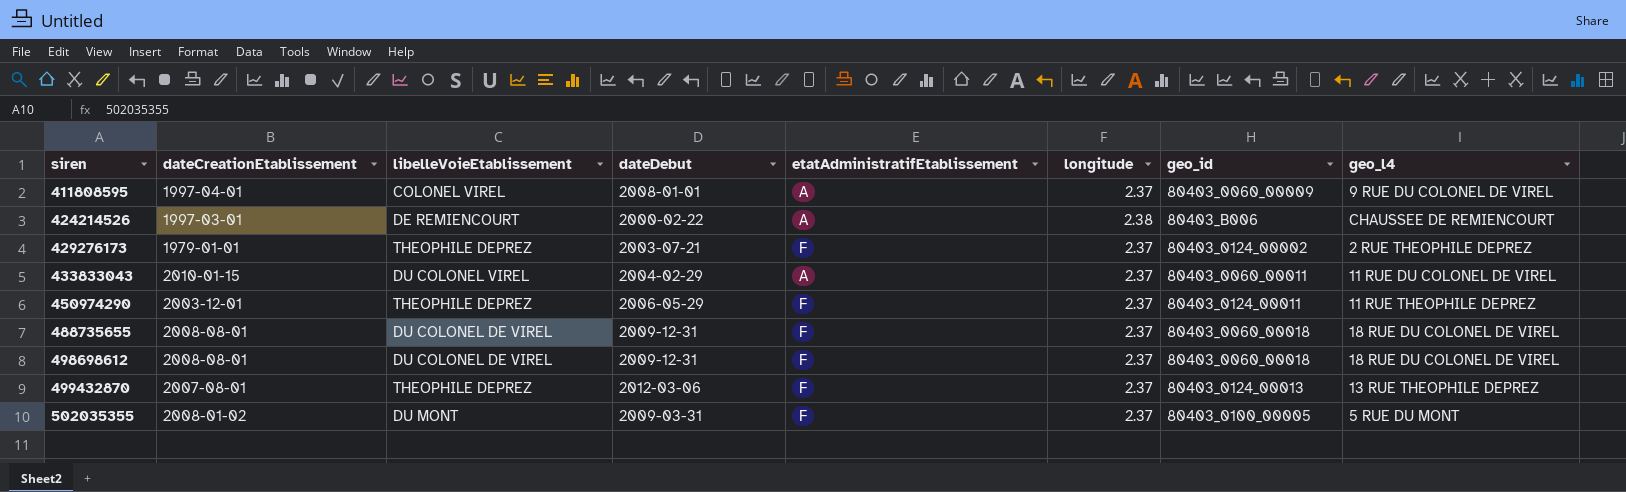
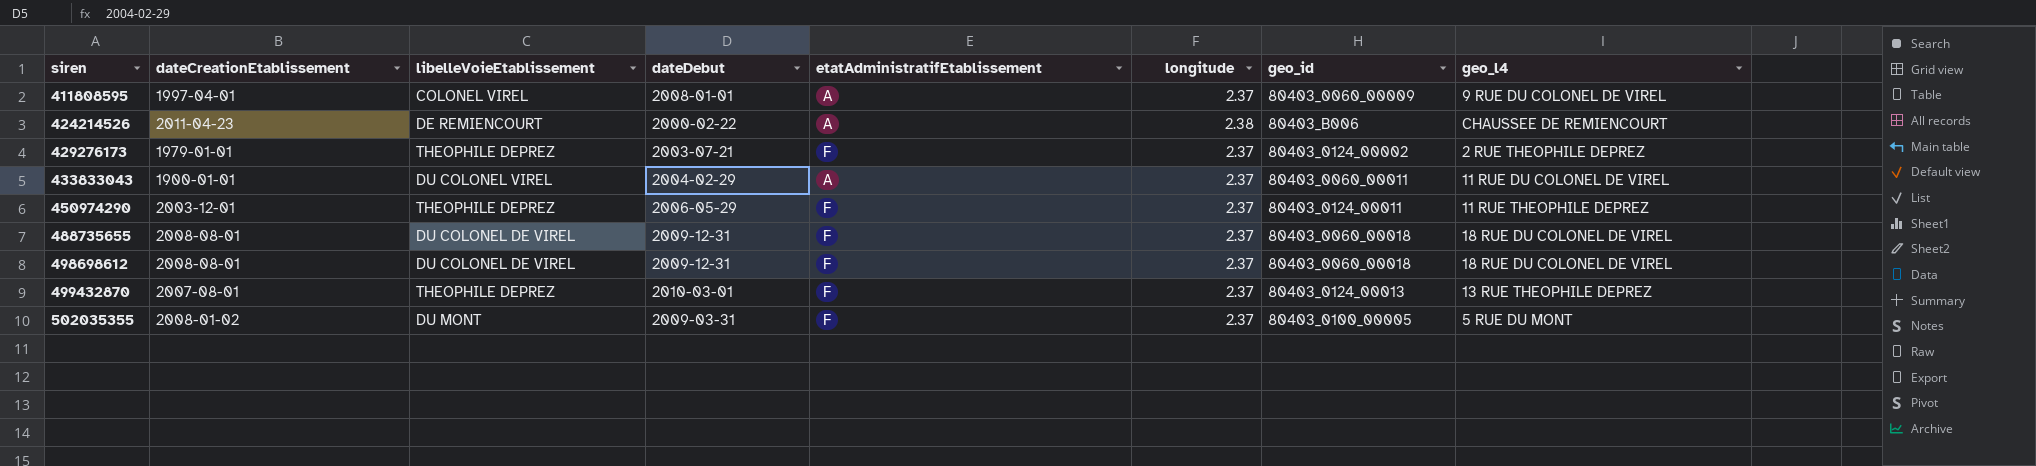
424214526 | dateCreationEtablissement: 1997-03-01 -> 2011-04-23
433833043 | dateCreationEtablissement: 2010-01-15 -> 1900-01-01
499432870 | dateDebut: 2012-03-06 -> 2010-03-01

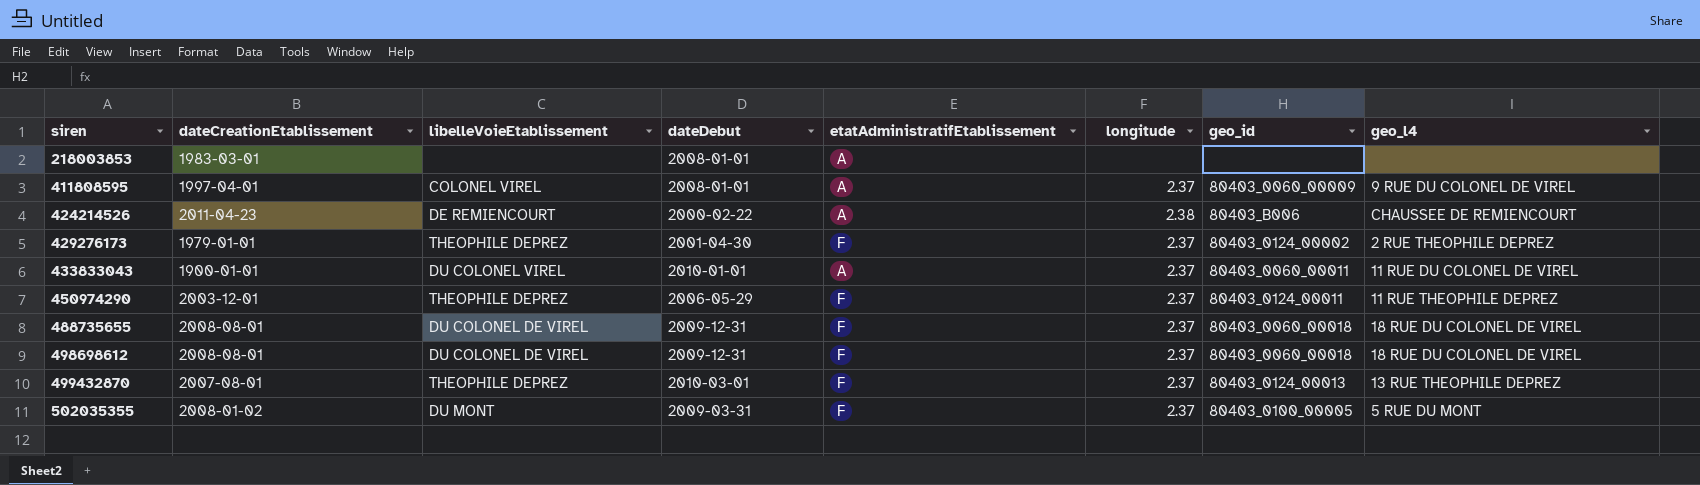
row 218003853: none -> 1983-03-01 | none | 2008-01-01 | A | none | none | none
429276173 | dateDebut: 2003-07-21 -> 2001-04-30
433833043 | dateDebut: 2004-02-29 -> 2010-01-01

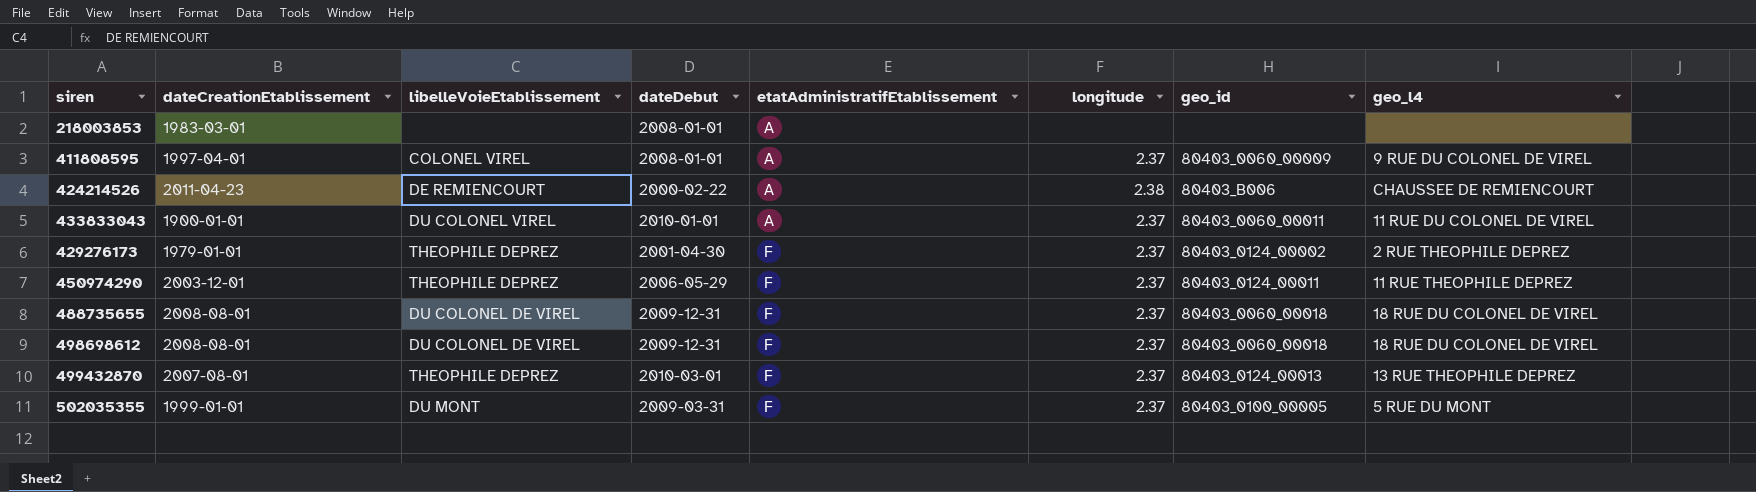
row order: siren ascending -> etatAdministratifEtablissement ascending
502035355 | dateCreationEtablissement: 2008-01-02 -> 1999-01-01

